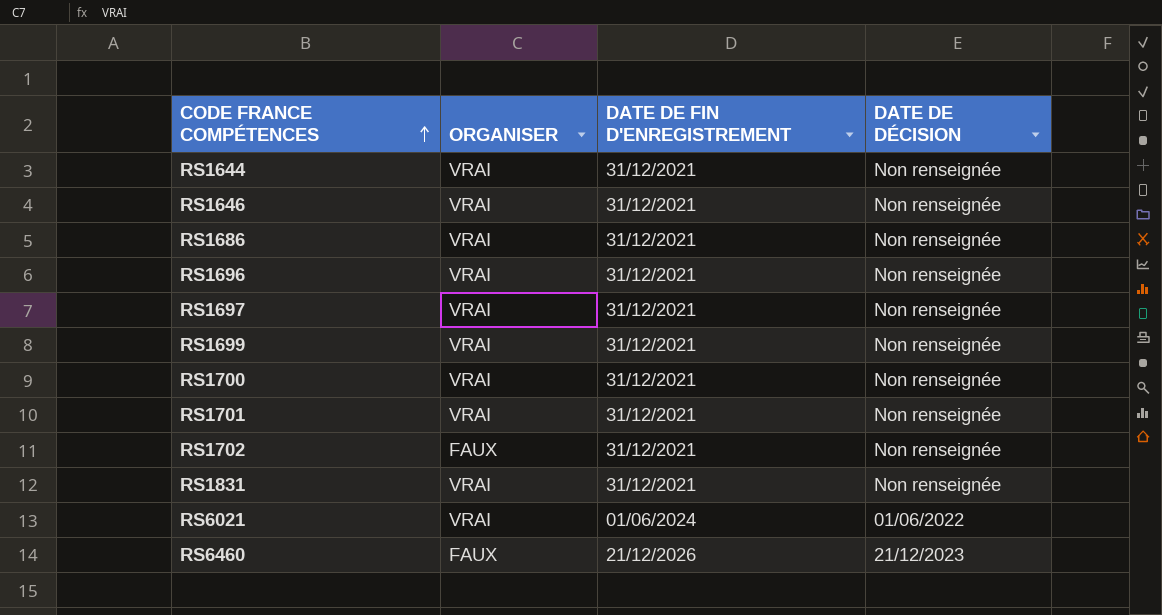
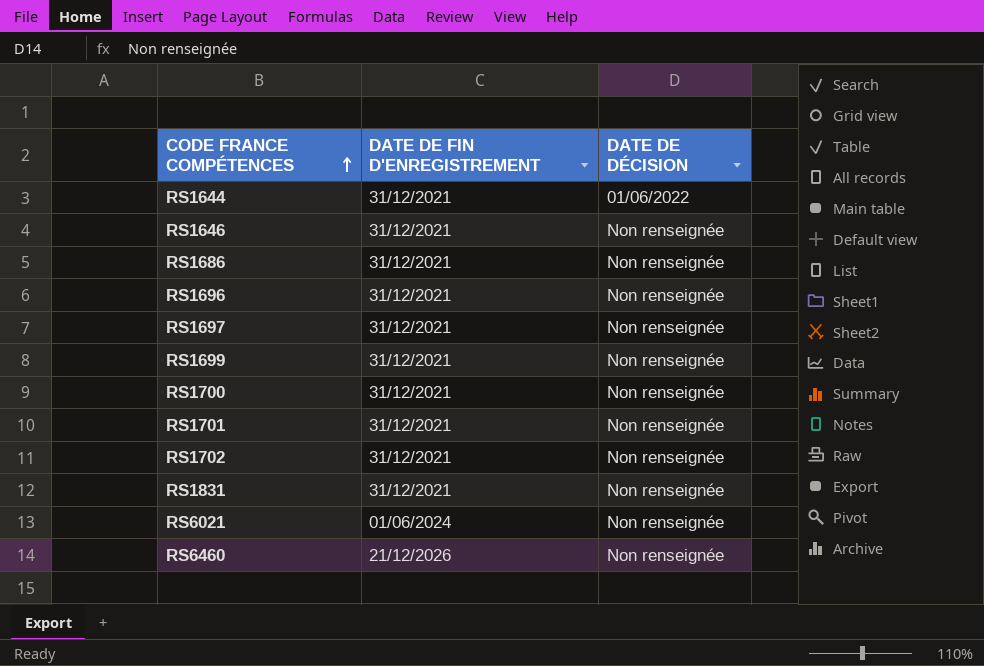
column ORGANISER | position: 2 -> none
RS1644 | DATE DE DÉCISION: Non renseignée -> 01/06/2022
RS6021 | DATE DE DÉCISION: 01/06/2022 -> Non renseignée
RS6460 | DATE DE DÉCISION: 21/12/2023 -> Non renseignée

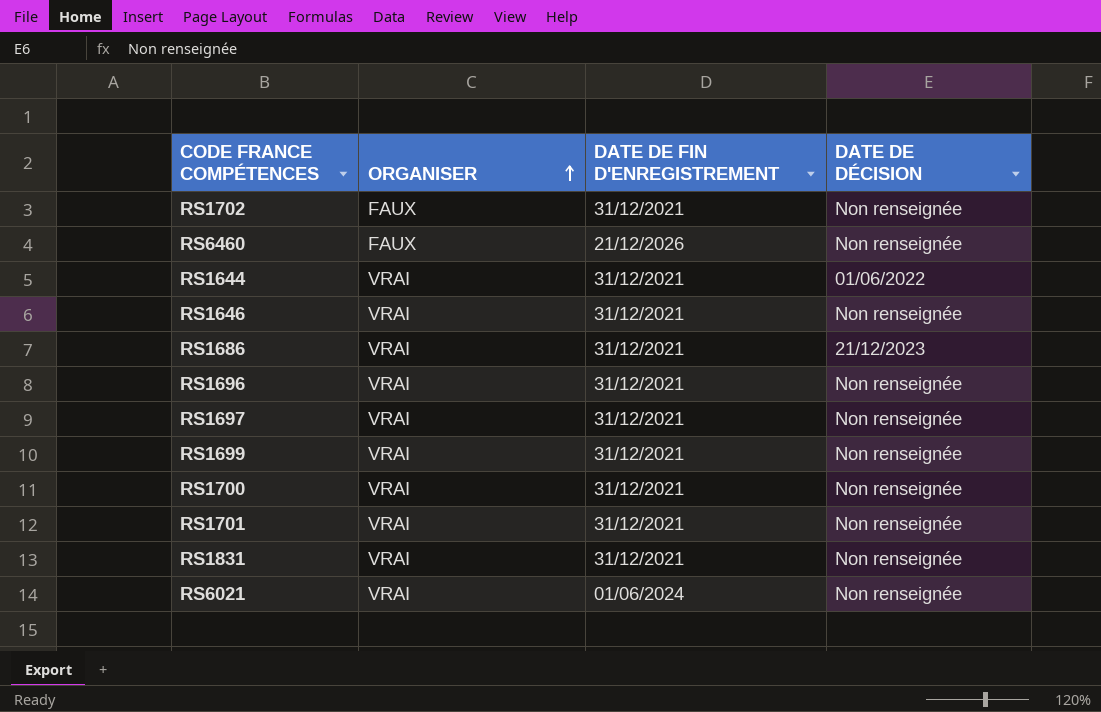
row order: CODE FRANCE COMPÉTENCES ascending -> ORGANISER ascending
column ORGANISER | position: none -> 2
RS1686 | DATE DE DÉCISION: Non renseignée -> 21/12/2023

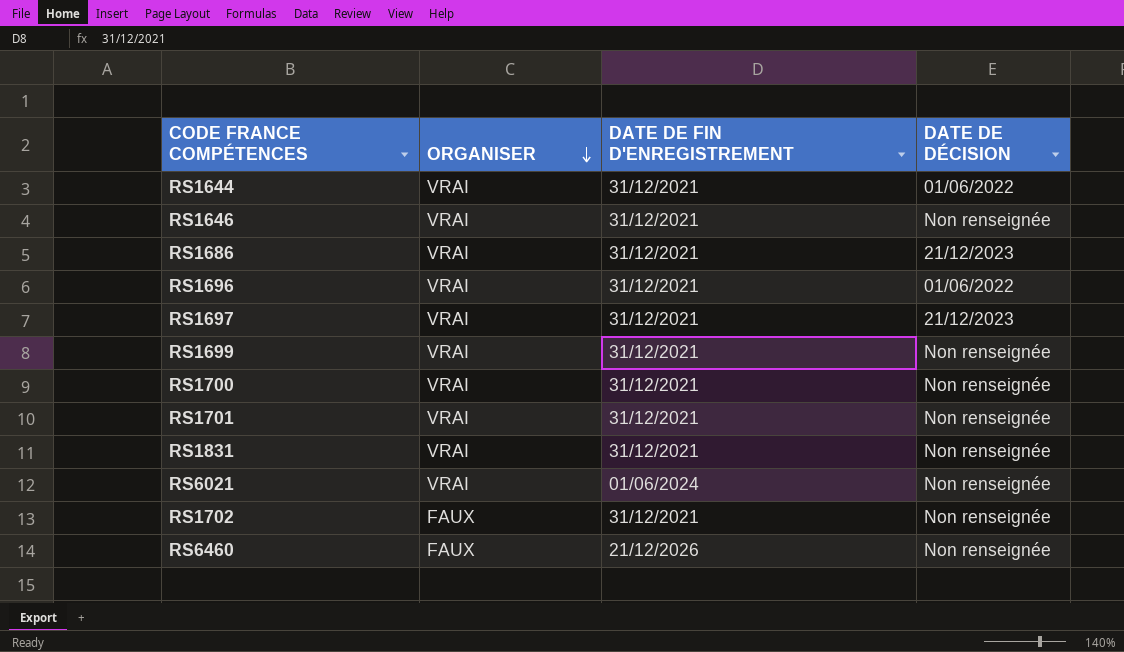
row order: ORGANISER ascending -> ORGANISER descending
RS1696 | DATE DE DÉCISION: Non renseignée -> 01/06/2022
RS1697 | DATE DE DÉCISION: Non renseignée -> 21/12/2023

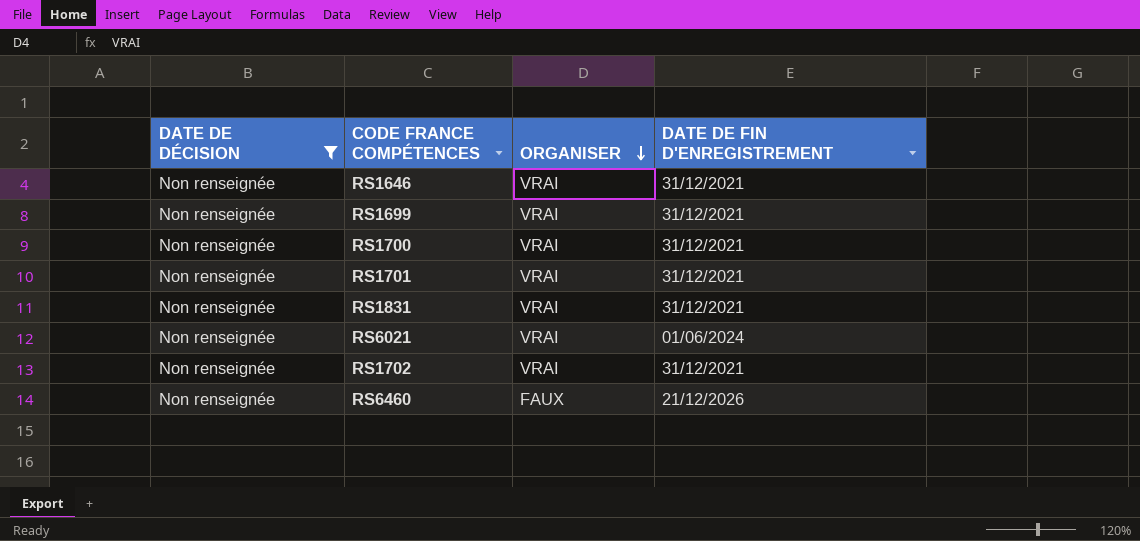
filter: none -> DATE DE DÉCISION = Non renseignée
column DATE DE DÉCISION | position: 4 -> 1
RS1702 | ORGANISER: FAUX -> VRAI

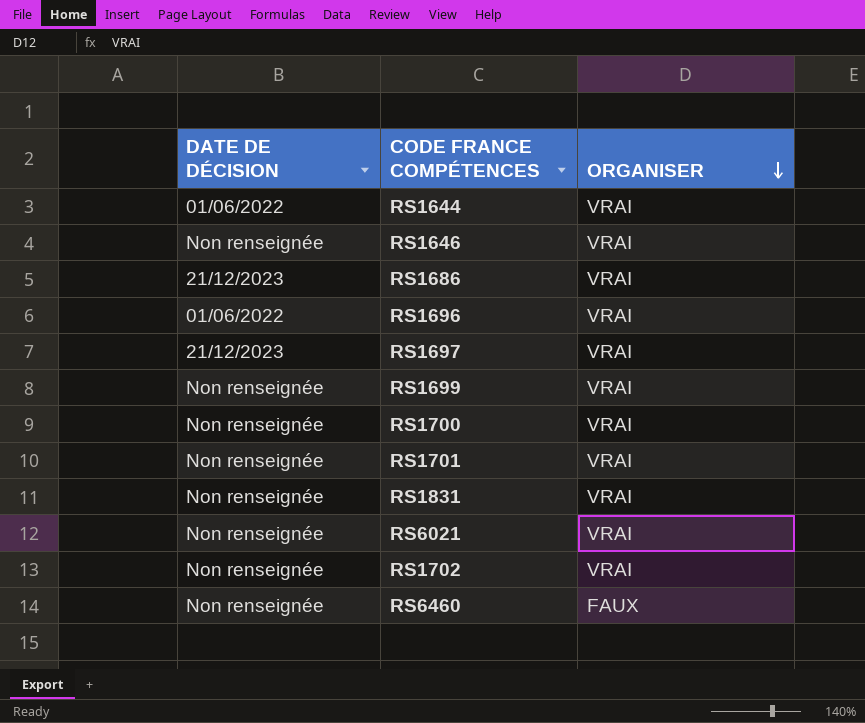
filter: DATE DE DÉCISION = Non renseignée -> none
column DATE DE FIN D'ENREGISTREMENT | position: 4 -> none

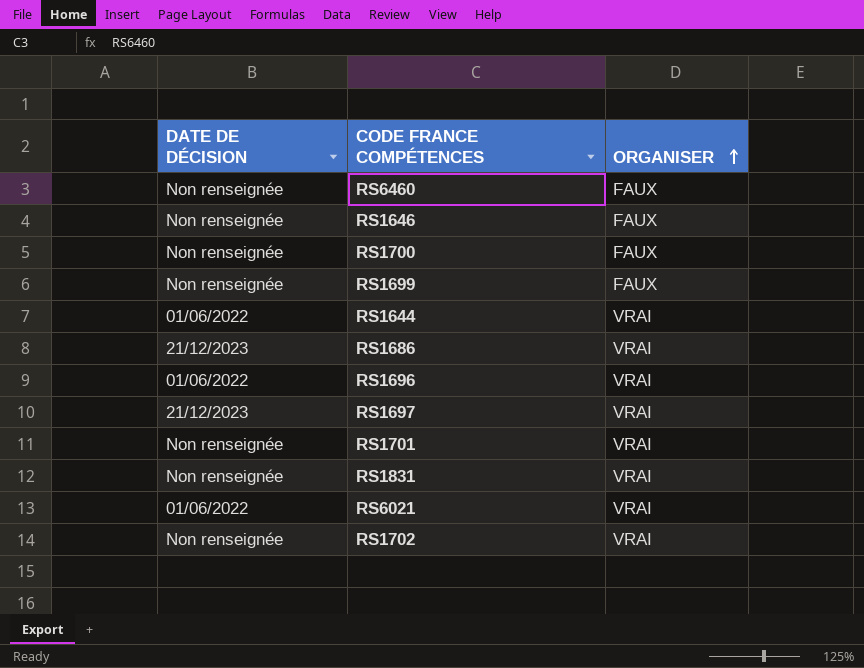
row order: ORGANISER descending -> ORGANISER ascending
RS1646 | ORGANISER: VRAI -> FAUX
RS1700 | ORGANISER: VRAI -> FAUX
RS1699 | ORGANISER: VRAI -> FAUX
RS6021 | DATE DE DÉCISION: Non renseignée -> 01/06/2022

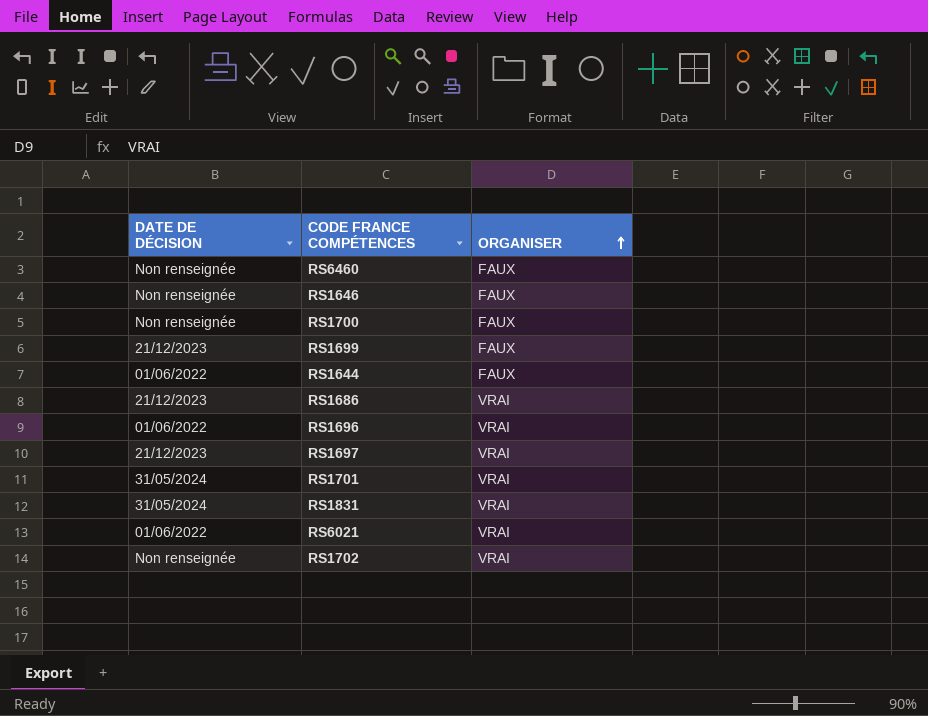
RS1699 | DATE DE DÉCISION: Non renseignée -> 21/12/2023
RS1644 | ORGANISER: VRAI -> FAUX
RS1701 | DATE DE DÉCISION: Non renseignée -> 31/05/2024
RS1831 | DATE DE DÉCISION: Non renseignée -> 31/05/2024

